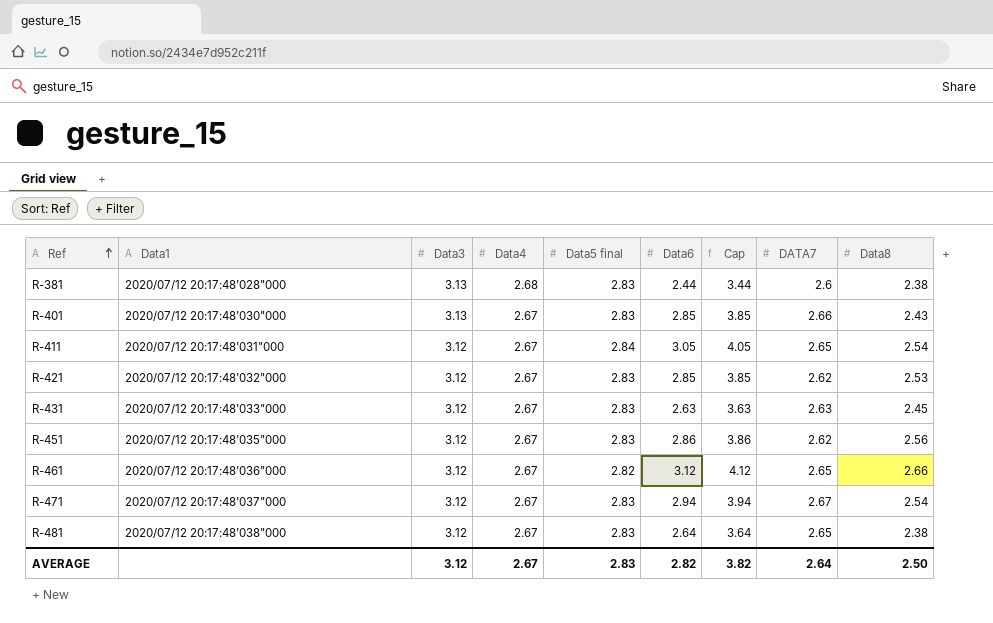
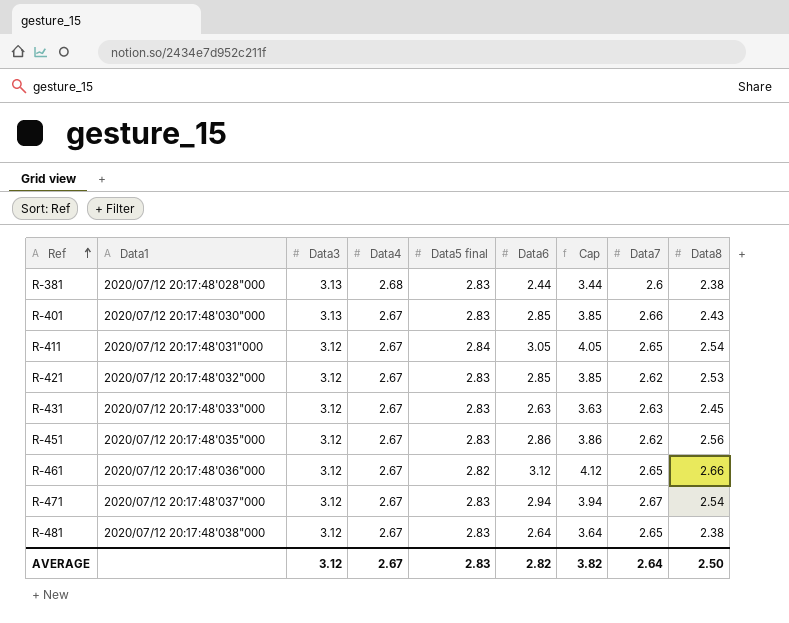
column name: DATA7 -> Data7

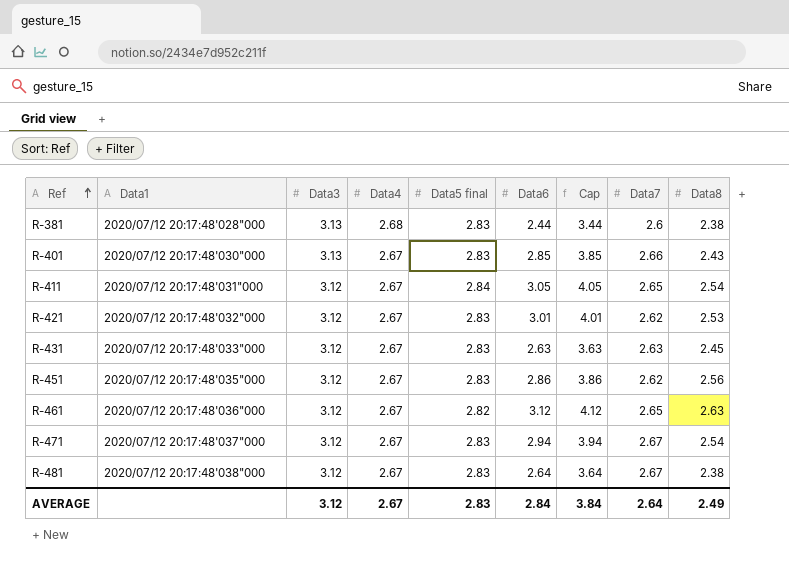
R-421 | Data6: 2.85 -> 3.01
R-421 | Cap: 3.85 -> 4.01
R-461 | Data8: 2.66 -> 2.63
R-481 | Data7: 2.65 -> 2.67
AVERAGE | Data6: 2.82 -> 2.84
AVERAGE | Cap: 3.82 -> 3.84
AVERAGE | Data8: 2.50 -> 2.49

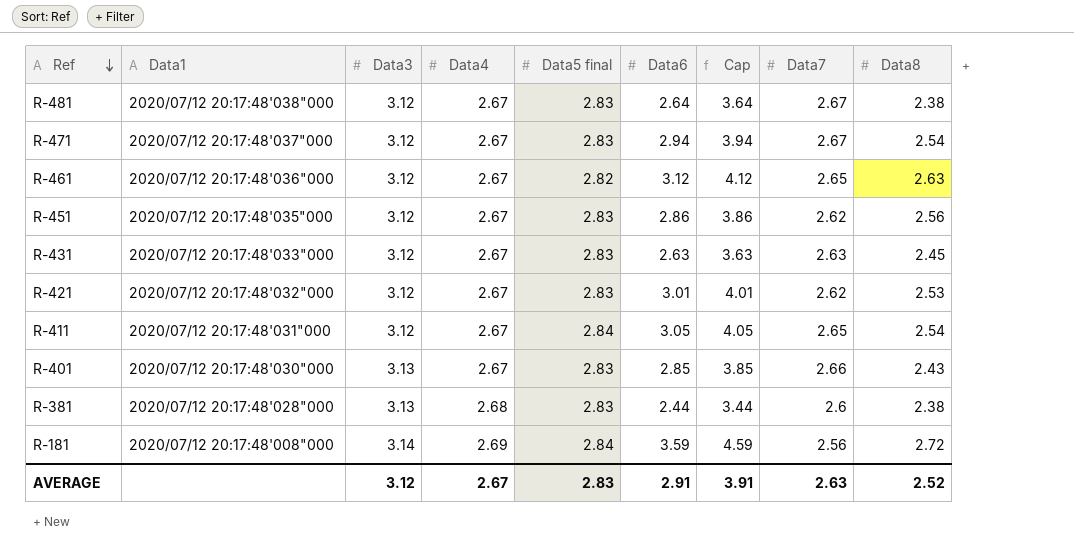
row order: Ref ascending -> Ref descending
row R-181: none -> 2020/07/12 20:17:48'008"000 | 3.14 | 2.69 | 2.84 | 3.59 | 4.59 | 2.56 | 2.72
AVERAGE | Data6: 2.84 -> 2.91
AVERAGE | Cap: 3.84 -> 3.91
AVERAGE | Data7: 2.64 -> 2.63
AVERAGE | Data8: 2.49 -> 2.52

